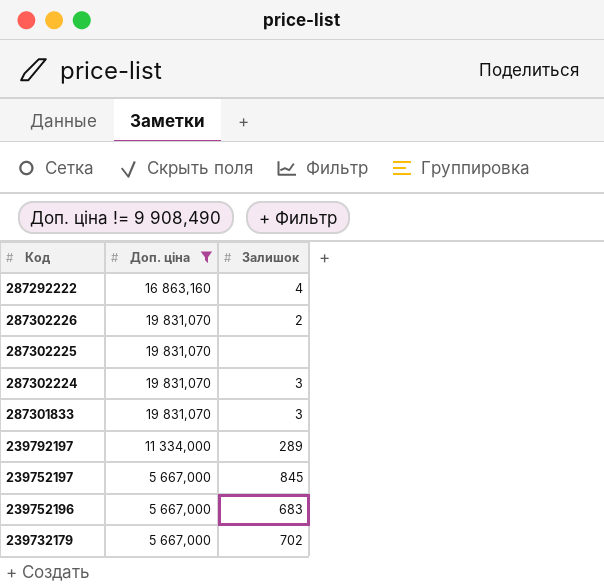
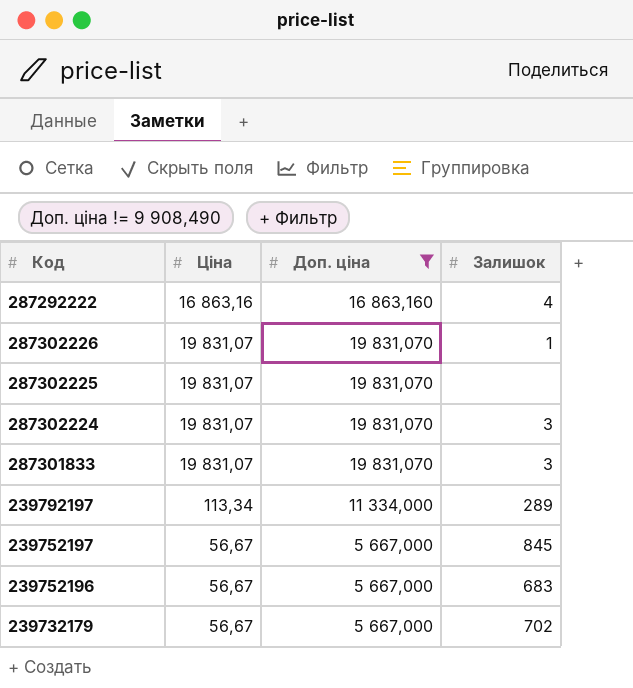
column Ціна | position: none -> 2
287302226 | Залишок: 2 -> 1

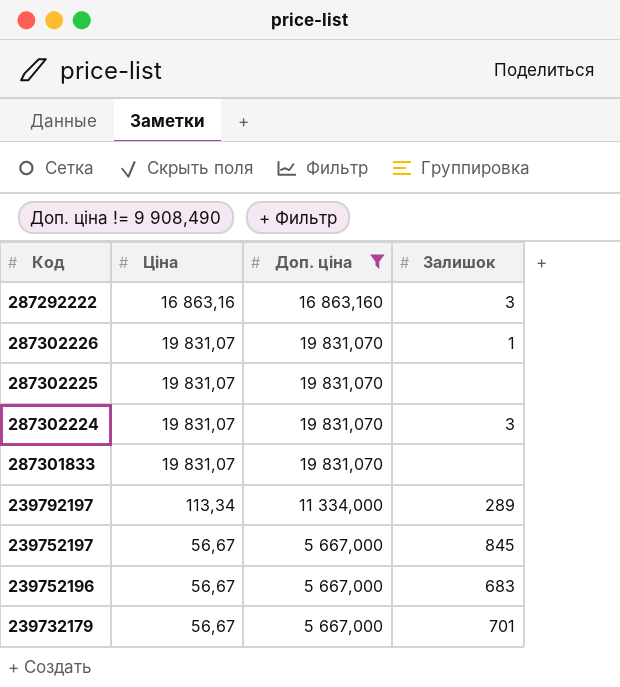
287292222 | Залишок: 4 -> 3
287301833 | Залишок: 3 -> none
239732179 | Залишок: 702 -> 701

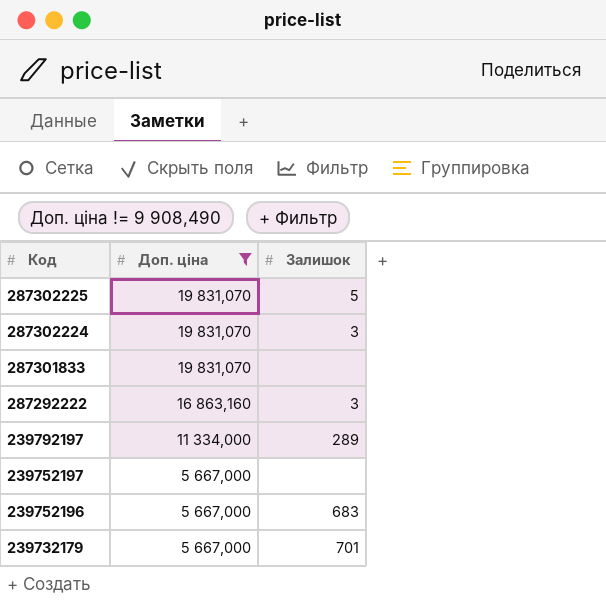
row order: none -> Код descending
column Ціна | position: 2 -> none
row 287302226: 19 831,07 | 19 831,070 | 1 -> none
287302225 | Залишок: none -> 5
239752197 | Залишок: 845 -> none

